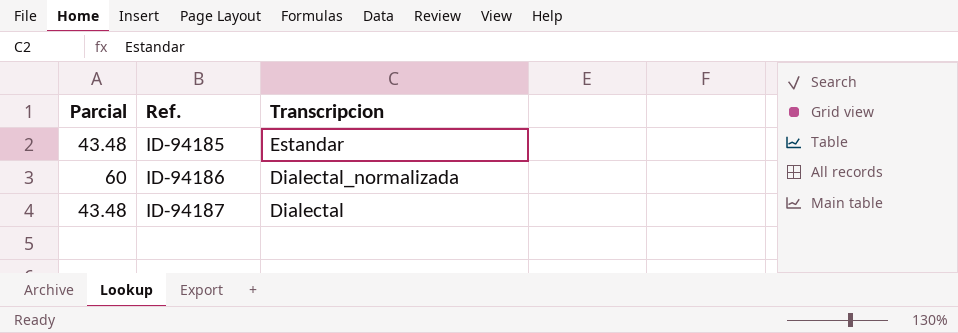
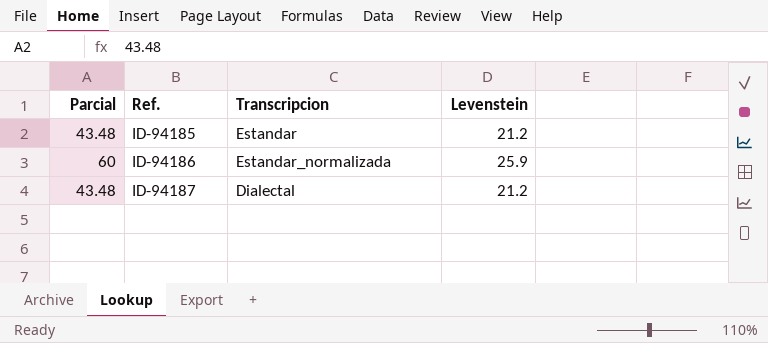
column Levenstein | position: none -> 4
ID-94186 | Transcripcion: Dialectal_normalizada -> Estandar_normalizada

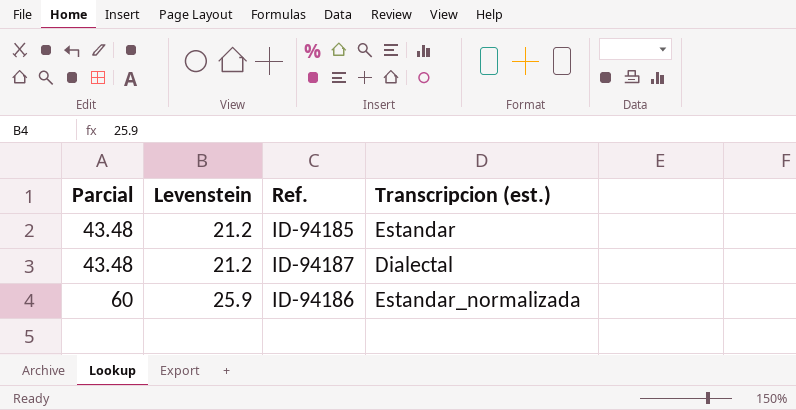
row order: Ref. ascending -> Parcial ascending
column Levenstein | position: 4 -> 2
column name: Transcripcion -> Transcripcion (est.)

